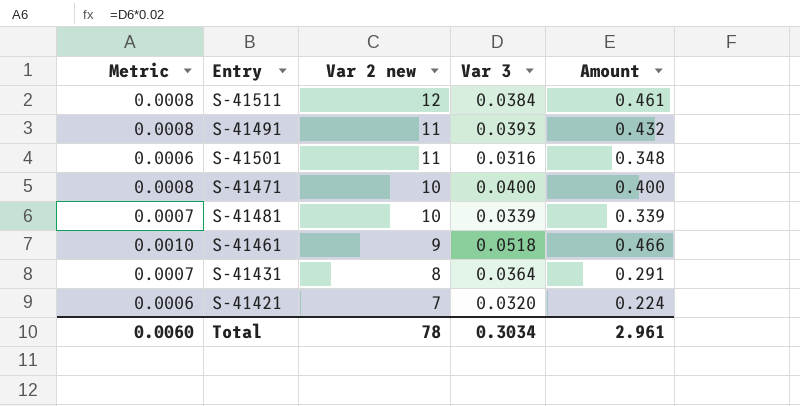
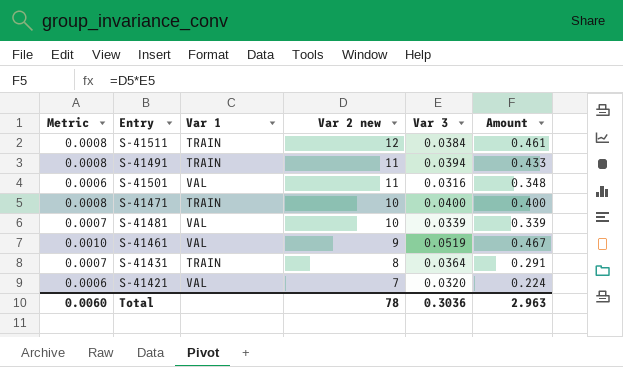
column Var 1 | position: none -> 3
S-41491 | Var 3: 0.0393 -> 0.0394
S-41491 | Amount: 0.432 -> 0.433
S-41461 | Var 3: 0.0518 -> 0.0519
S-41461 | Amount: 0.466 -> 0.467
Total | Var 3: 0.3034 -> 0.3036
Total | Amount: 2.961 -> 2.963

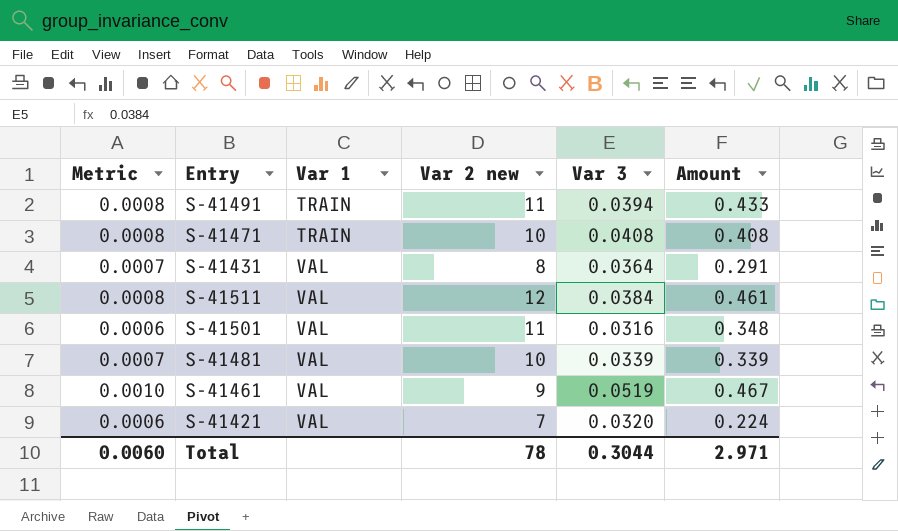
row order: Var 2 new descending -> Var 1 ascending
S-41471 | Var 3: 0.0400 -> 0.0408
S-41471 | Amount: 0.400 -> 0.408
S-41431 | Var 1: TRAIN -> VAL
S-41511 | Var 1: TRAIN -> VAL
Total | Var 3: 0.3036 -> 0.3044
Total | Amount: 2.963 -> 2.971

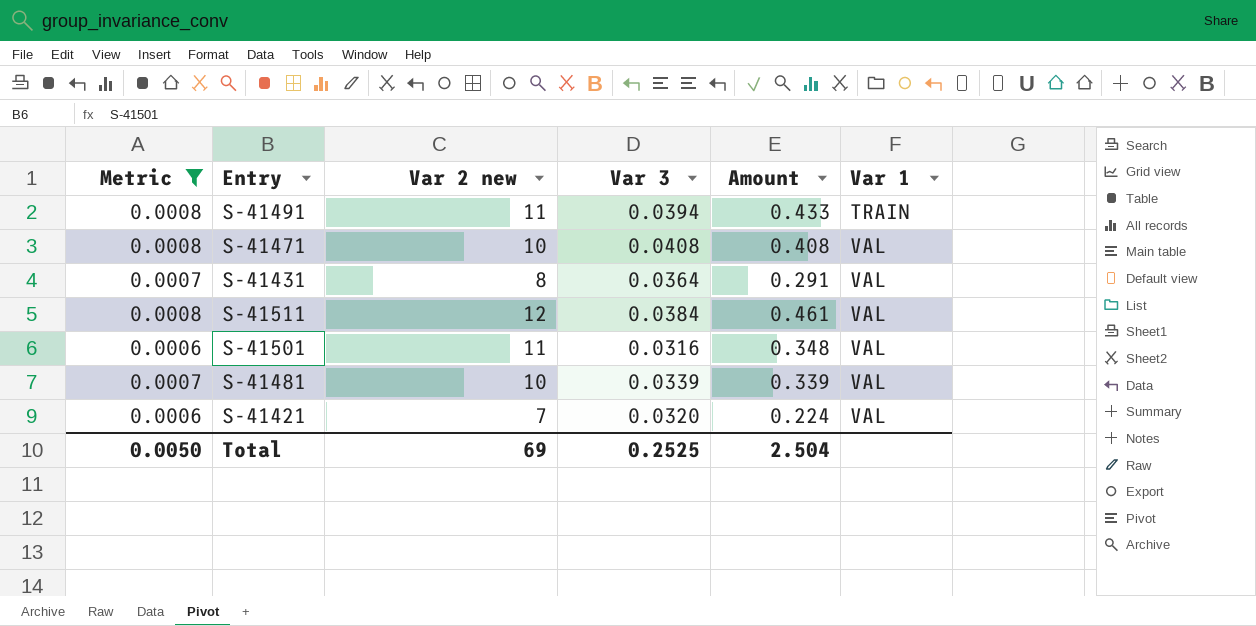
filter: none -> Metric != 0.0010
column Var 1 | position: 3 -> 6
S-41471 | Var 1: TRAIN -> VAL
Total | Metric: 0.0060 -> 0.0050
Total | Var 2 new: 78 -> 69
Total | Var 3: 0.3044 -> 0.2525
Total | Amount: 2.971 -> 2.504

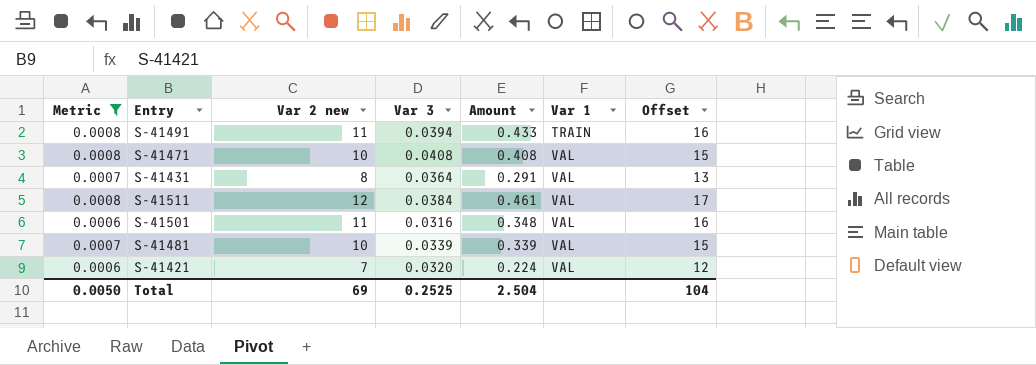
column Offset | formula: none -> [Var 2 new] + 5

